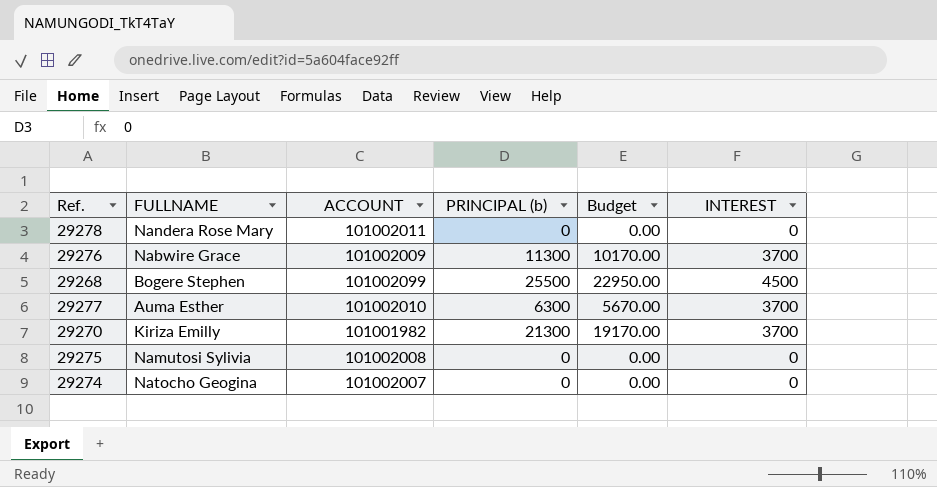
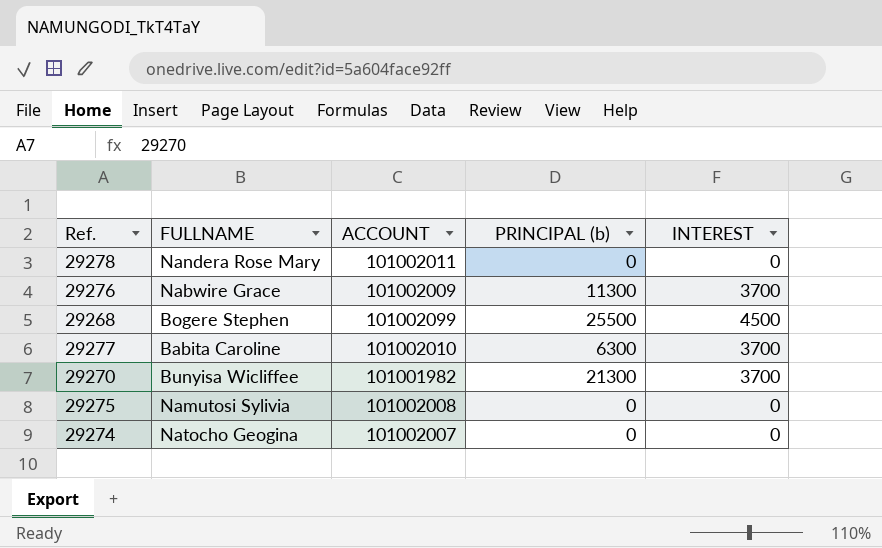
column Budget | formula: [PRINCIPAL (b)] * 0.9 -> none
29277 | FULLNAME: Auma Esther -> Babita Caroline
29270 | FULLNAME: Kiriza Emilly -> Bunyisa Wicliffee

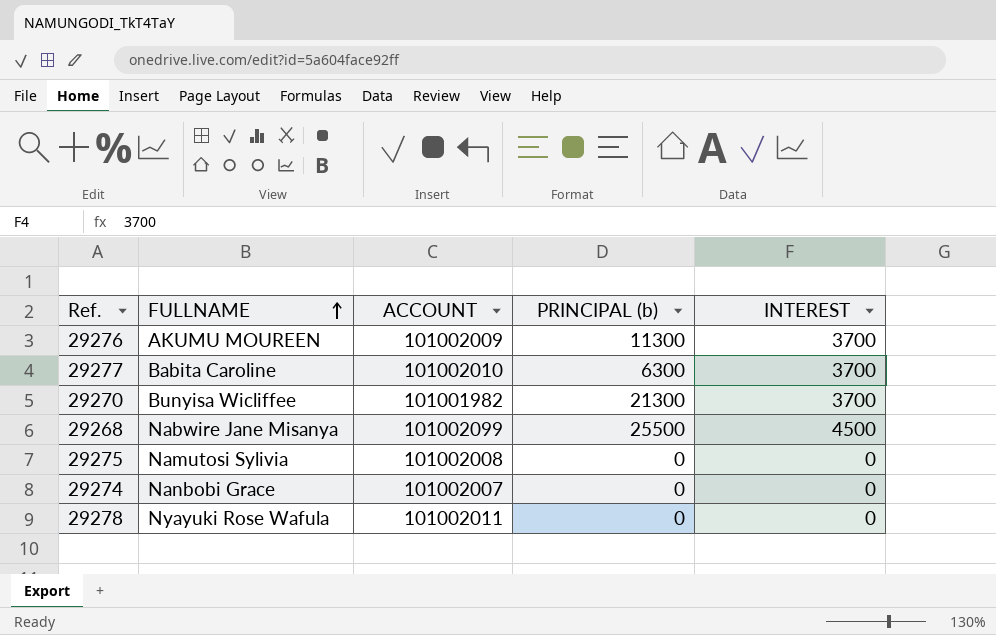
row order: none -> FULLNAME ascending
29276 | FULLNAME: Nabwire Grace -> AKUMU MOUREEN
29268 | FULLNAME: Bogere Stephen -> Nabwire Jane Misanya
29274 | FULLNAME: Natocho Geogina -> Nanbobi Grace
29278 | FULLNAME: Nandera Rose Mary -> Nyayuki Rose Wafula

